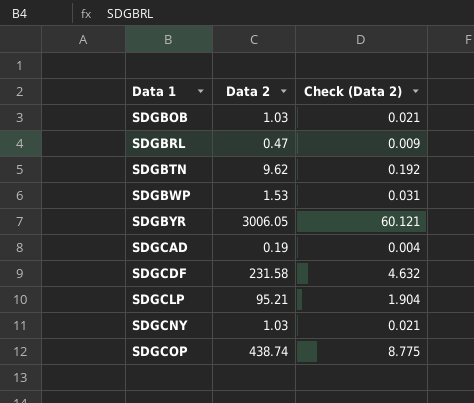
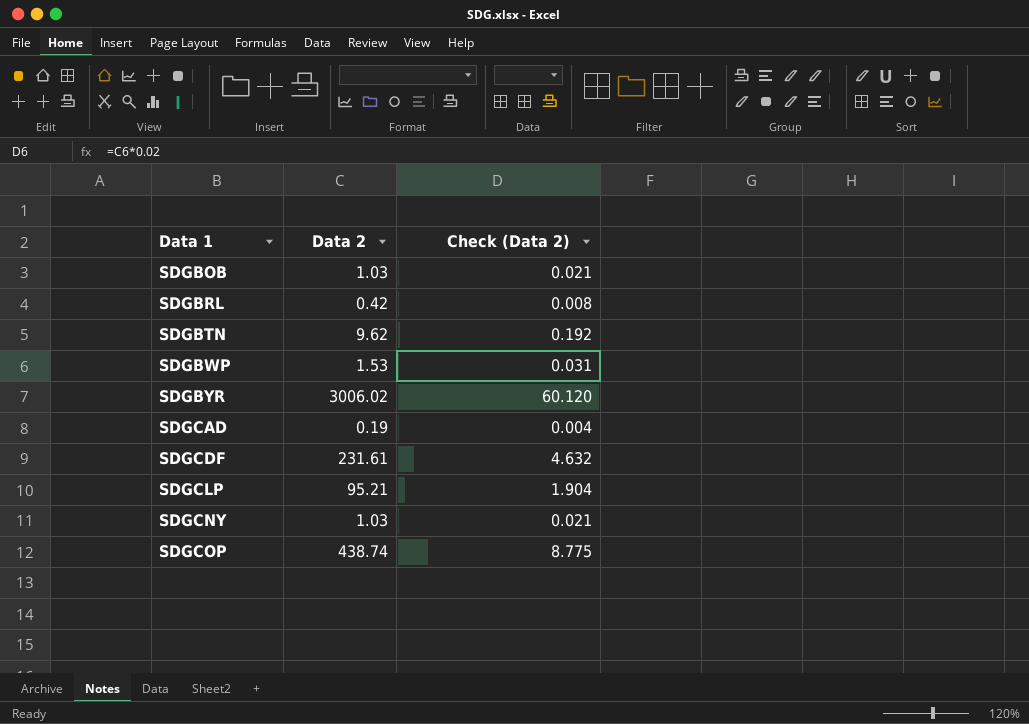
SDGBRL | Data 2: 0.47 -> 0.42
SDGBRL | Check (Data 2): 0.009 -> 0.008
SDGBYR | Data 2: 3006.05 -> 3006.02
SDGBYR | Check (Data 2): 60.121 -> 60.120
SDGCDF | Data 2: 231.58 -> 231.61

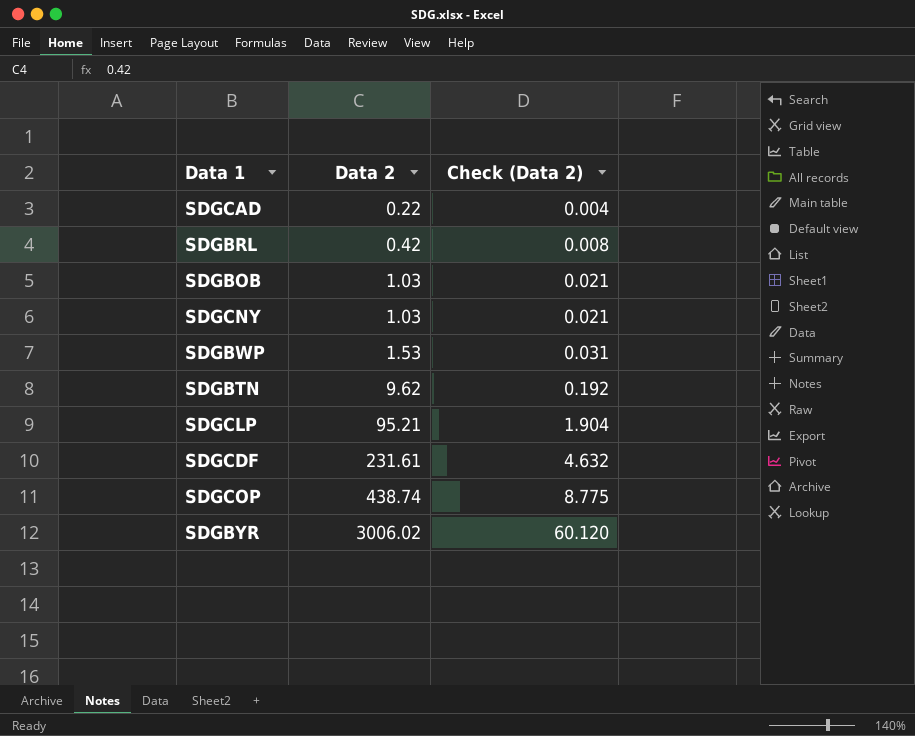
row order: Data 1 ascending -> Data 2 ascending
SDGCAD | Data 2: 0.19 -> 0.22

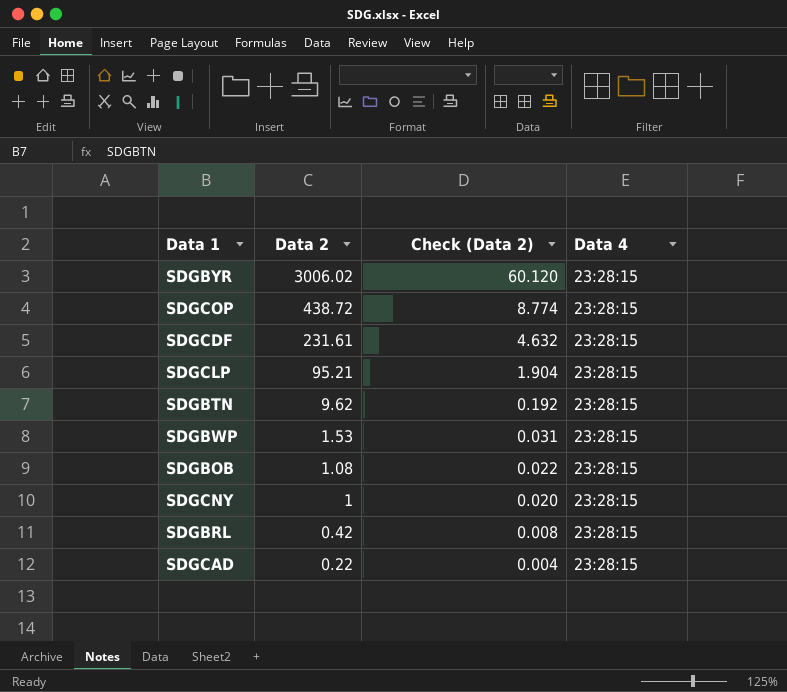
row order: Data 2 ascending -> Data 2 descending
column Data 4 | position: none -> 4
SDGCOP | Data 2: 438.74 -> 438.72
SDGCOP | Check (Data 2): 8.775 -> 8.774
SDGBOB | Data 2: 1.03 -> 1.08
SDGBOB | Check (Data 2): 0.021 -> 0.022
SDGCNY | Data 2: 1.03 -> 1
SDGCNY | Check (Data 2): 0.021 -> 0.020

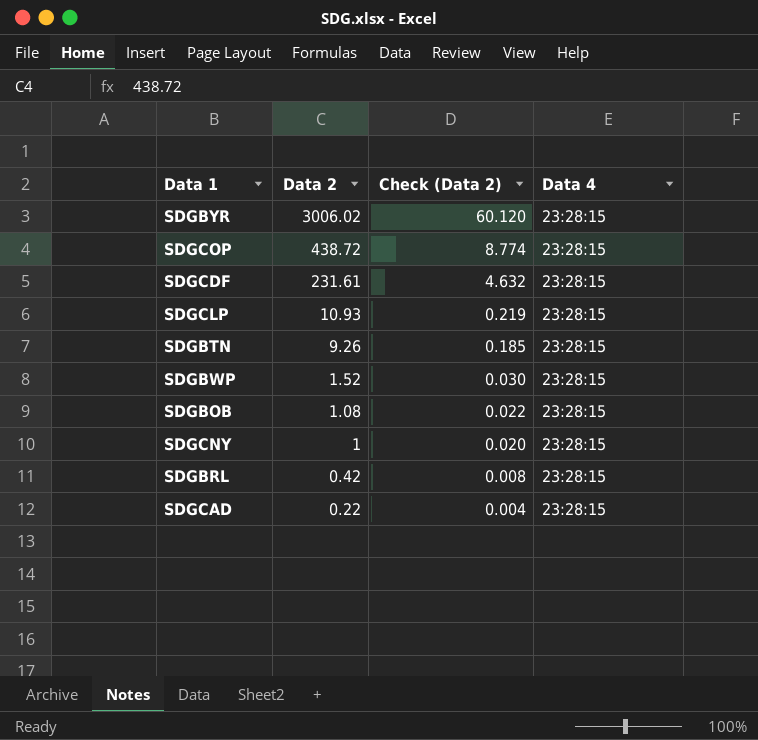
SDGCLP | Data 2: 95.21 -> 10.93
SDGCLP | Check (Data 2): 1.904 -> 0.219
SDGBTN | Data 2: 9.62 -> 9.26
SDGBTN | Check (Data 2): 0.192 -> 0.185
SDGBWP | Data 2: 1.53 -> 1.52
SDGBWP | Check (Data 2): 0.031 -> 0.030

